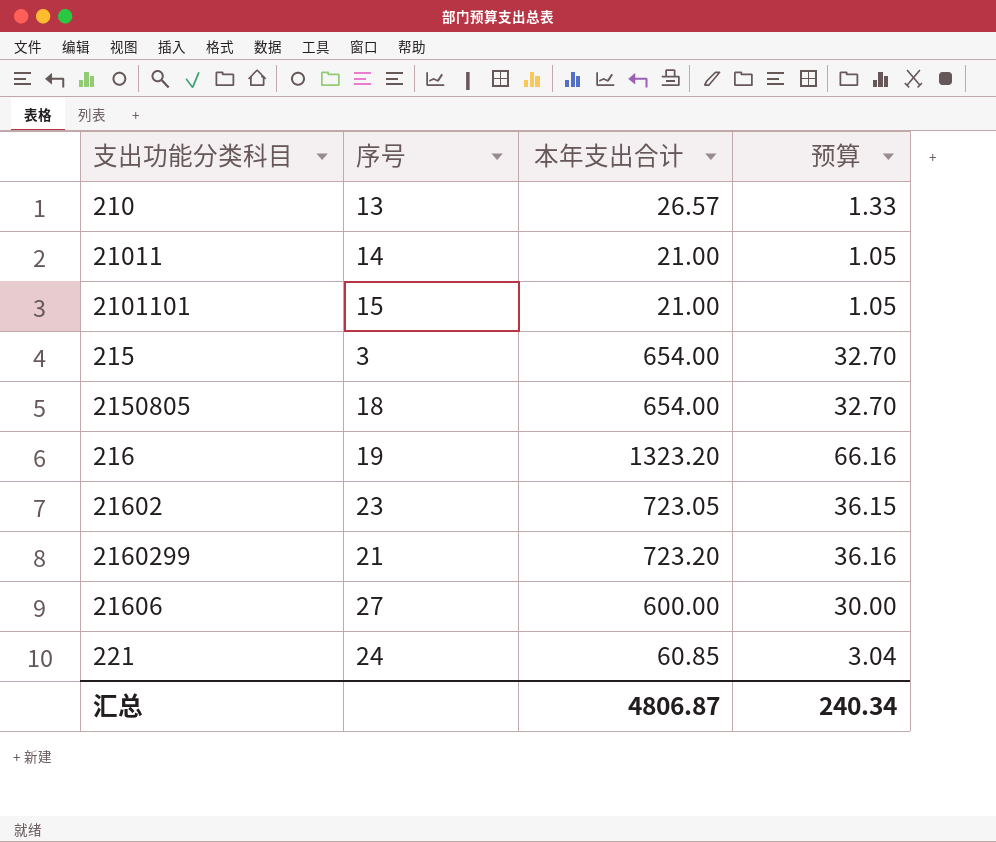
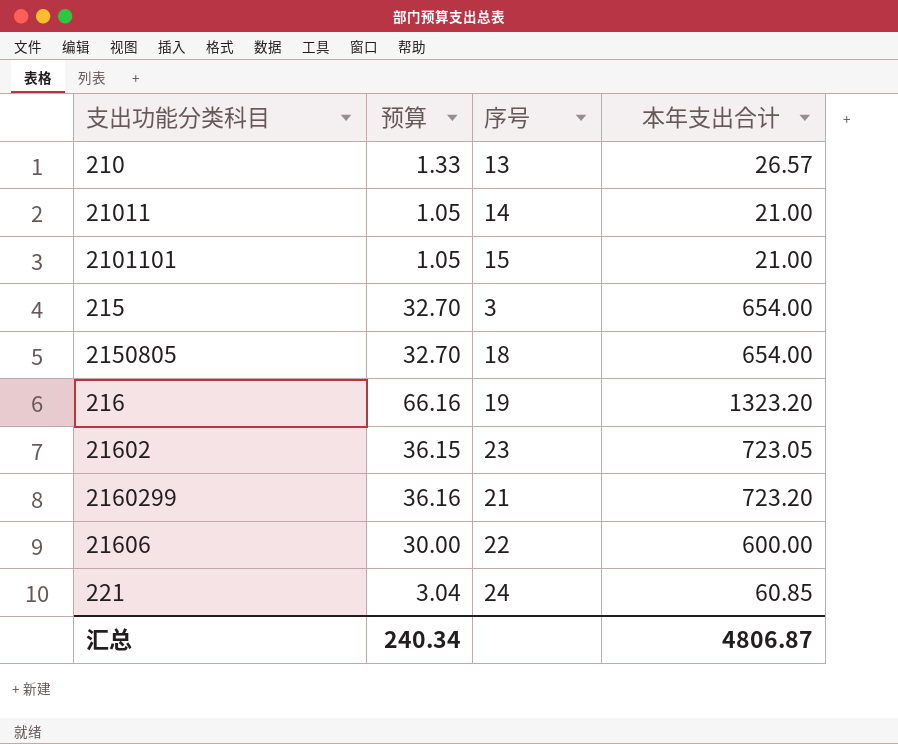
column 预算 | position: 4 -> 2
21606 | 序号: 27 -> 22

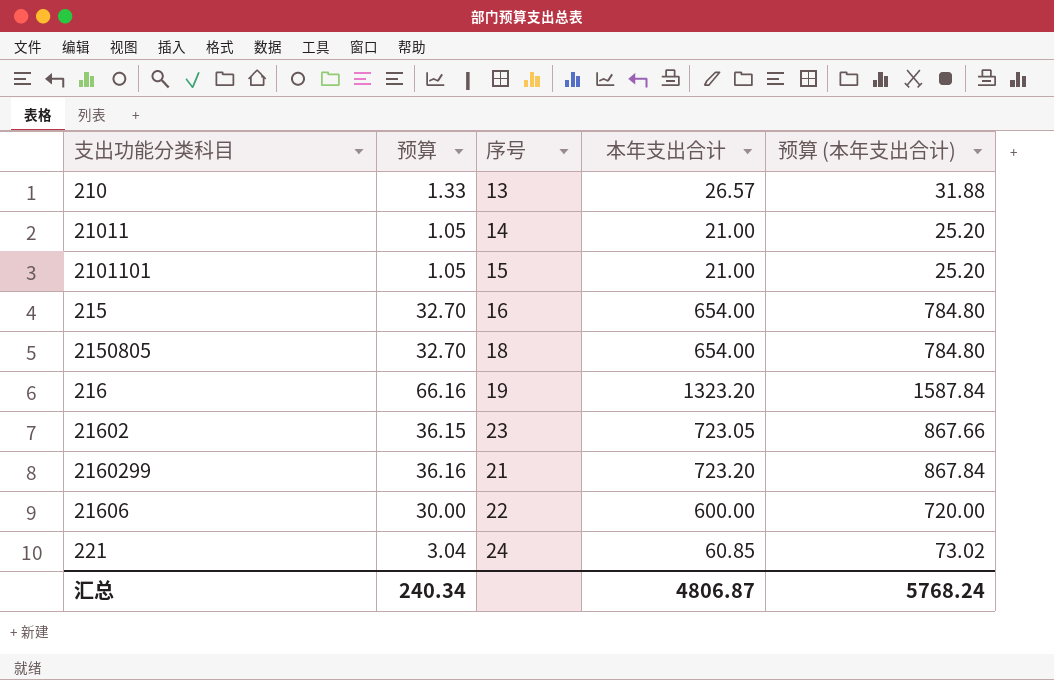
column 预算 (本年支出合计) | formula: none -> [本年支出合计] * 1.2
215 | 序号: 3 -> 16

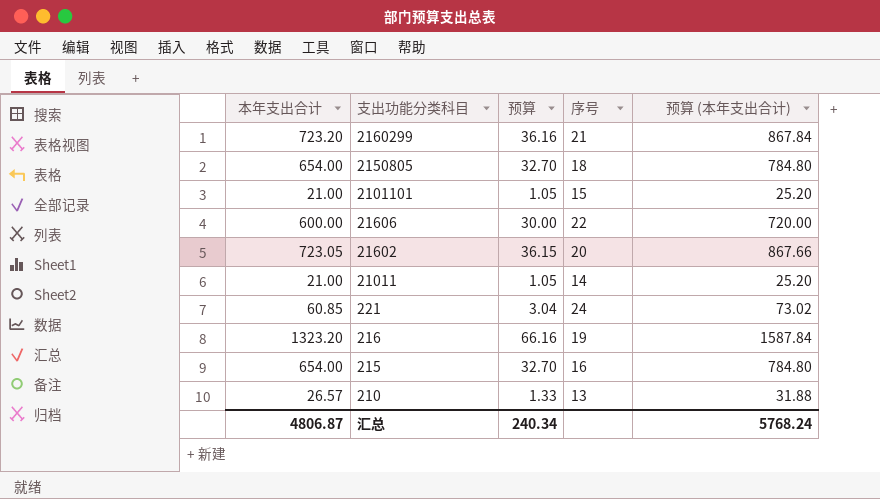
row order: none -> 支出功能分类科目 descending
column 本年支出合计 | position: 4 -> 1
21602 | 序号: 23 -> 20

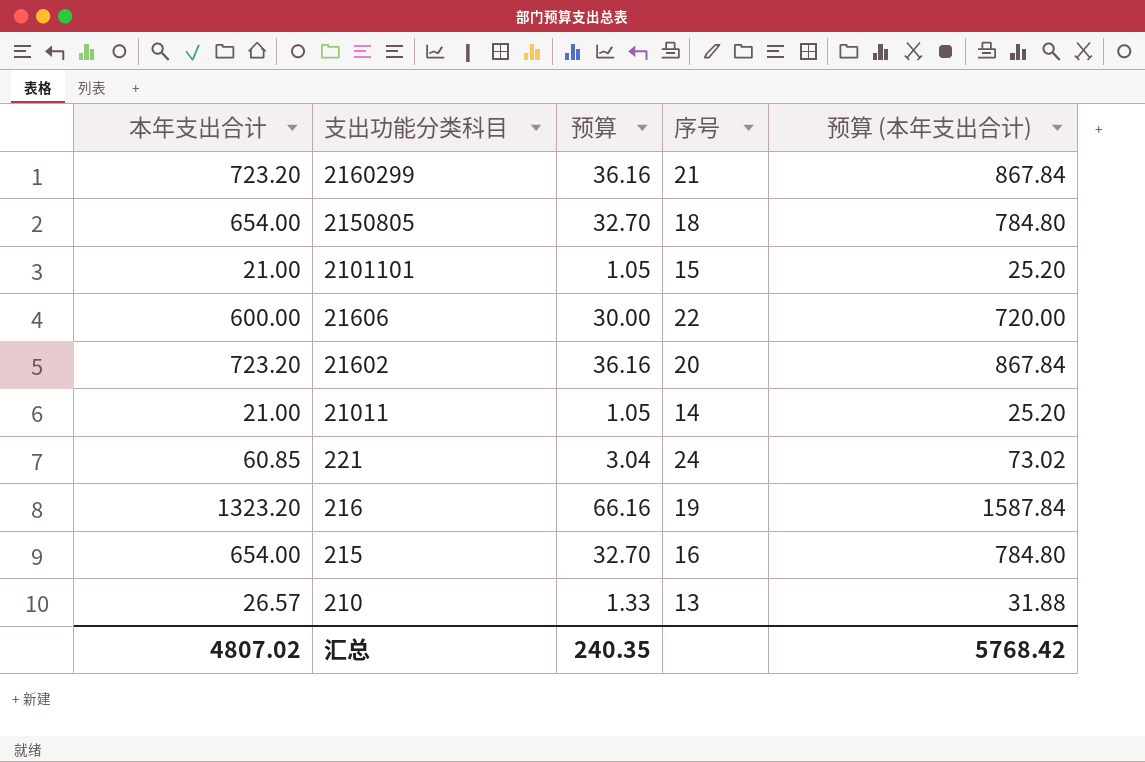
21602 | 本年支出合计: 723.05 -> 723.20
21602 | 预算: 36.15 -> 36.16
21602 | 预算 (本年支出合计): 867.66 -> 867.84
汇总 | 本年支出合计: 4806.87 -> 4807.02
汇总 | 预算: 240.34 -> 240.35
汇总 | 预算 (本年支出合计): 5768.24 -> 5768.42

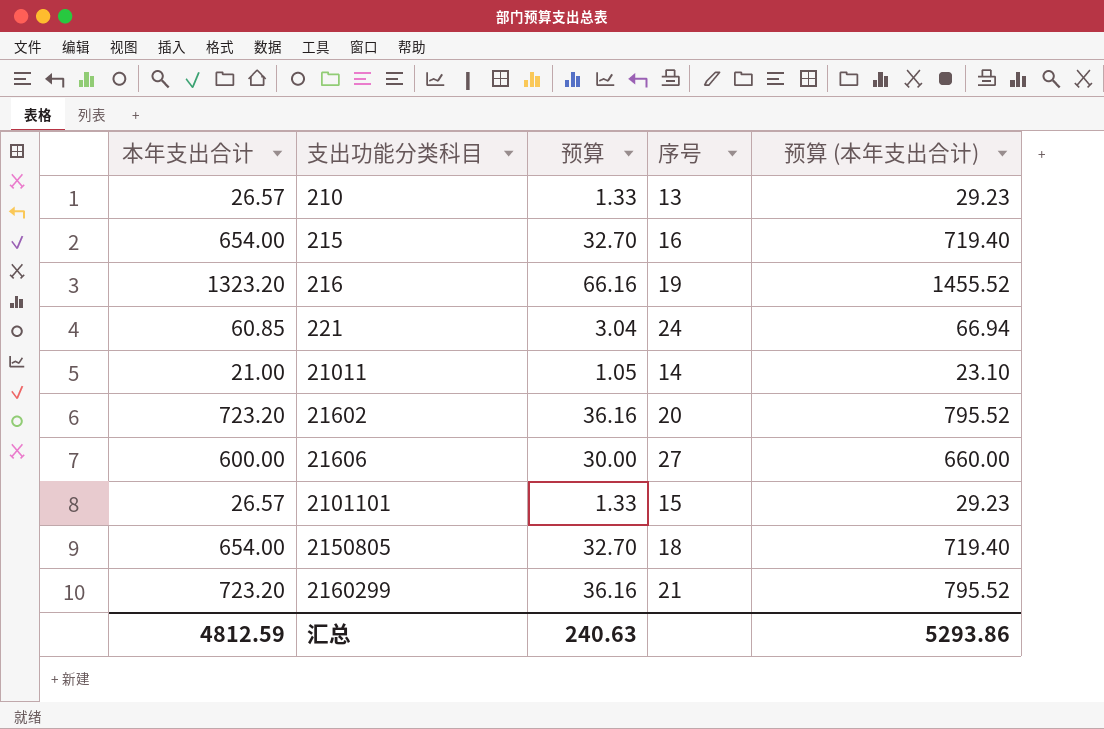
row order: 支出功能分类科目 descending -> 支出功能分类科目 ascending
column 预算 (本年支出合计) | formula: [本年支出合计] * 1.2 -> [本年支出合计] * 1.1
21606 | 序号: 22 -> 27
2101101 | 本年支出合计: 21.00 -> 26.57
2101101 | 预算: 1.05 -> 1.33
汇总 | 本年支出合计: 4807.02 -> 4812.59
汇总 | 预算: 240.35 -> 240.63
汇总 | 预算 (本年支出合计): 5768.42 -> 5293.86

